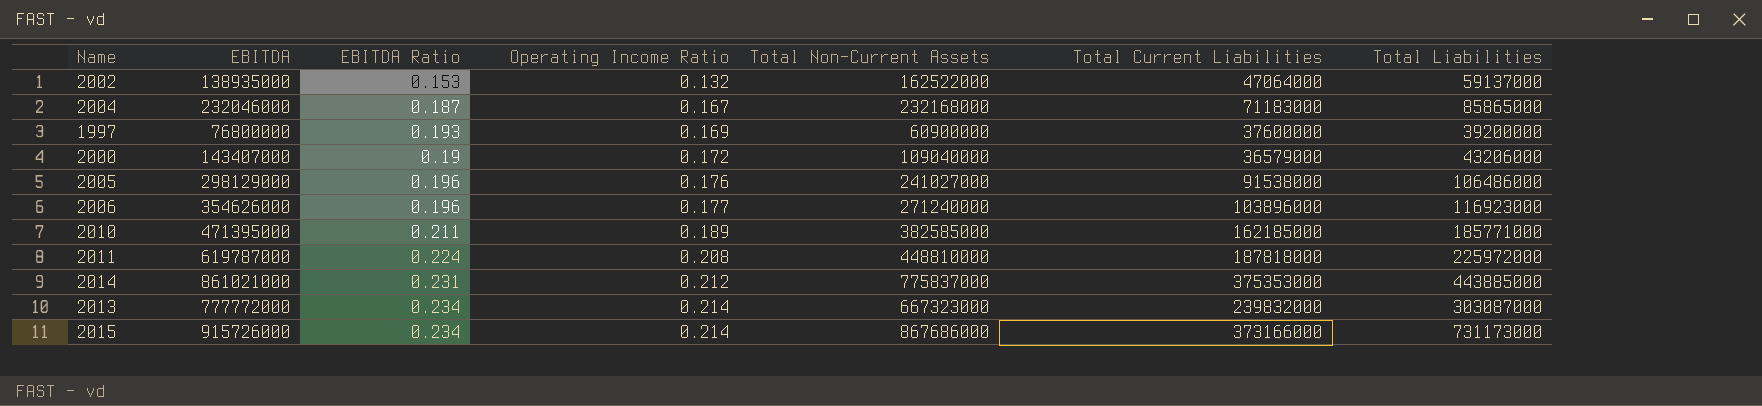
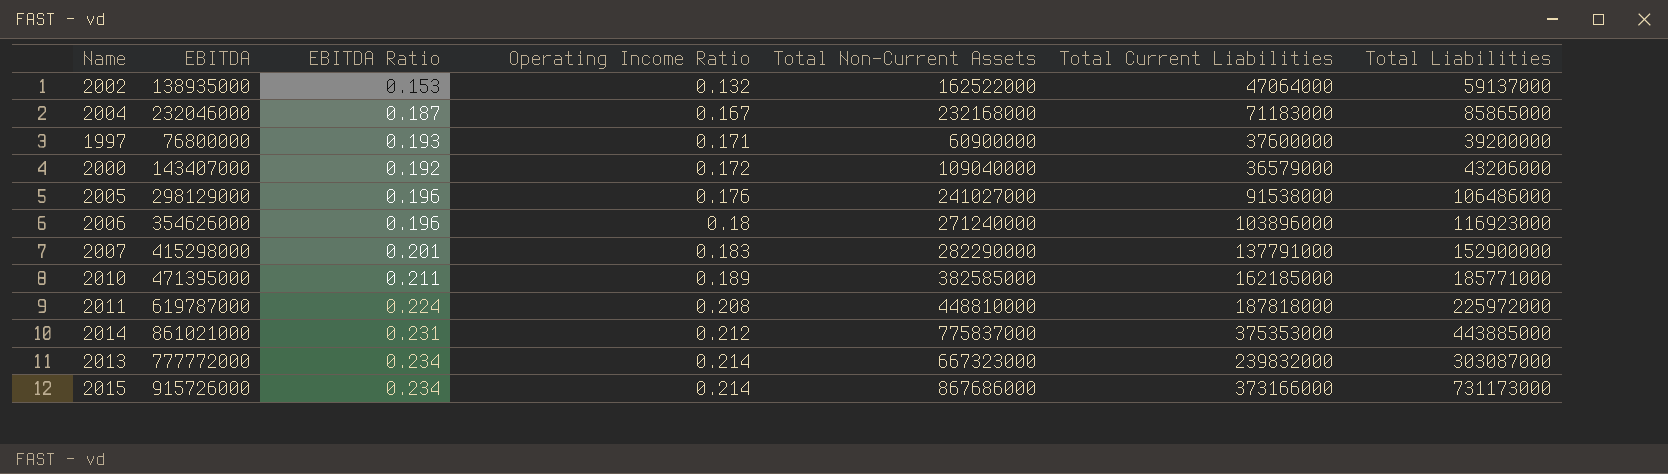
1997 | Operating Income Ratio: 0.169 -> 0.171
2000 | EBITDA Ratio: 0.19 -> 0.192
2006 | Operating Income Ratio: 0.177 -> 0.18
row 2007: none -> 415298000 | 0.201 | 0.183 | 282290000 | 137791000 | 152900000

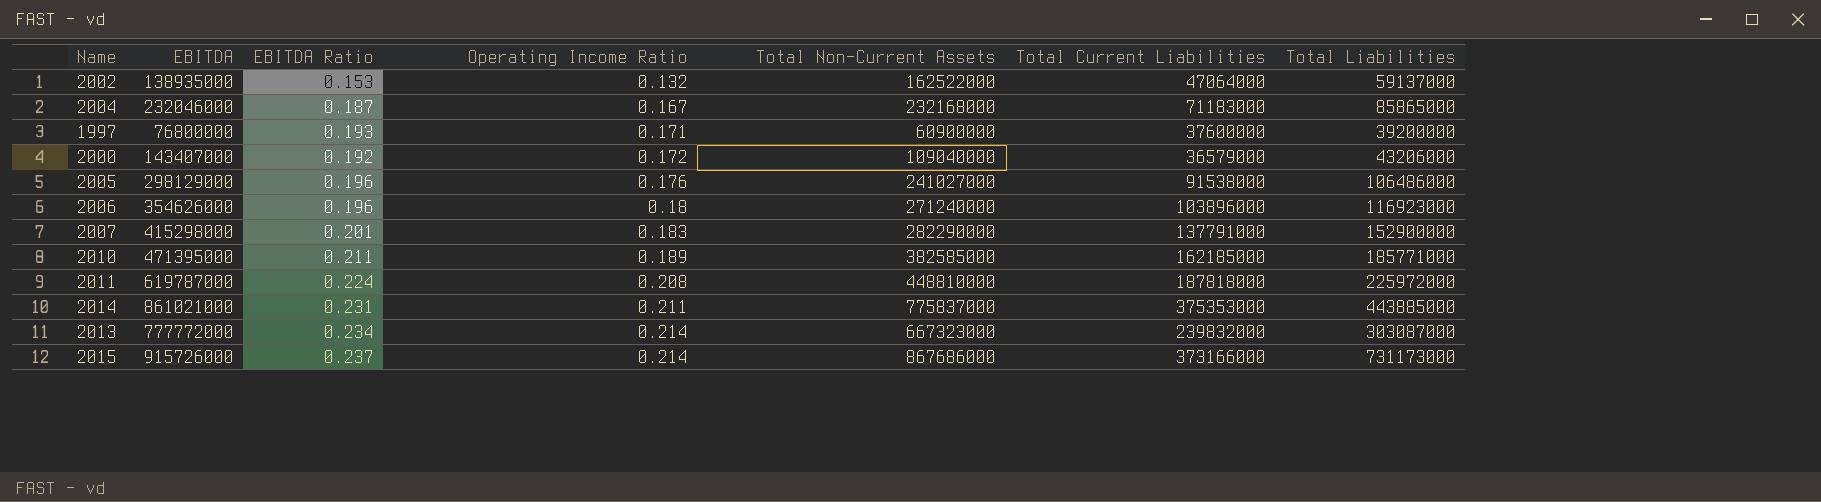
2014 | Operating Income Ratio: 0.212 -> 0.211
2015 | EBITDA Ratio: 0.234 -> 0.237

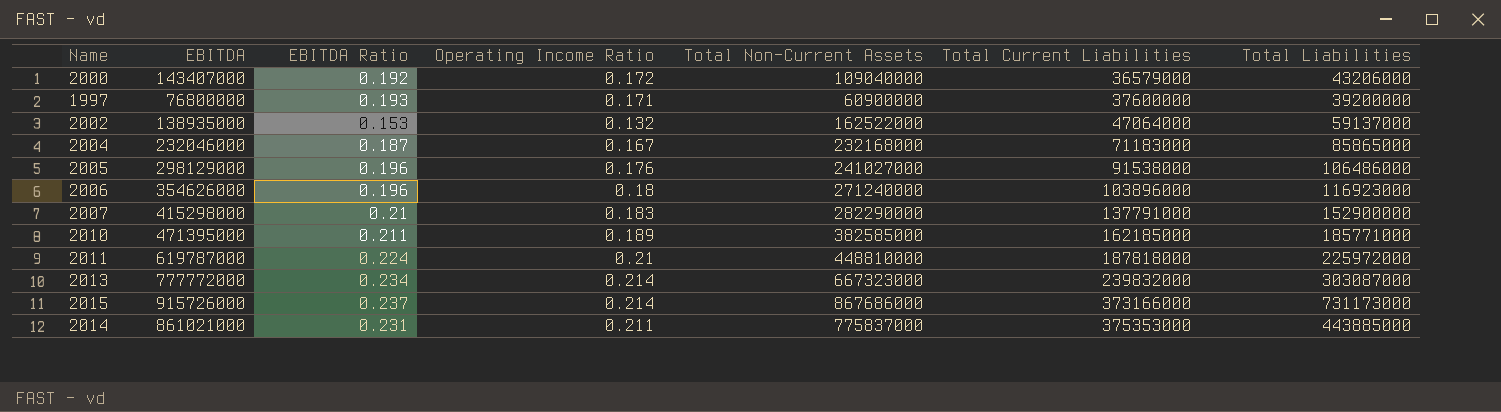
row order: Operating Income Ratio ascending -> Total Current Liabilities ascending
2007 | EBITDA Ratio: 0.201 -> 0.21
2011 | Operating Income Ratio: 0.208 -> 0.21

